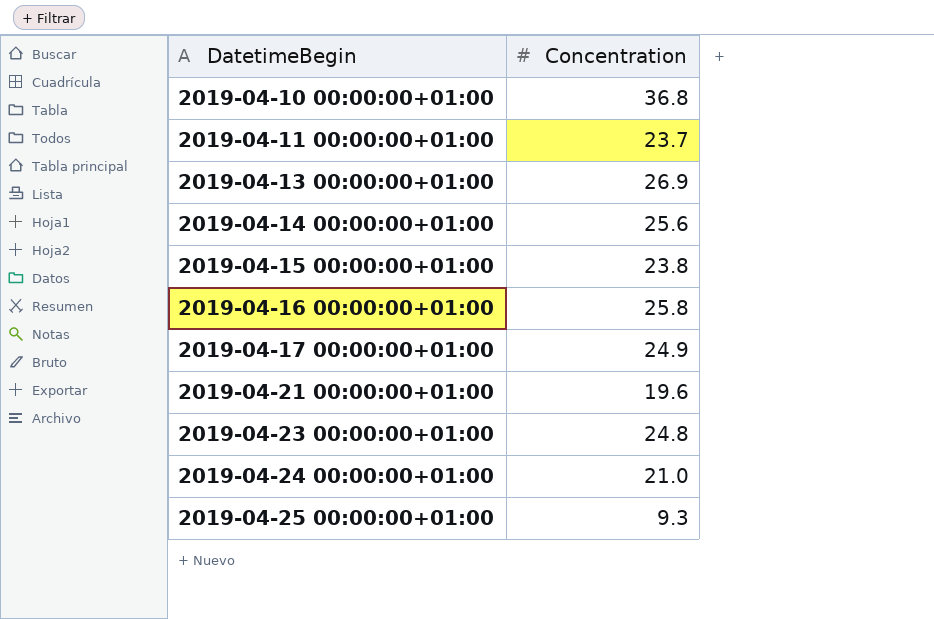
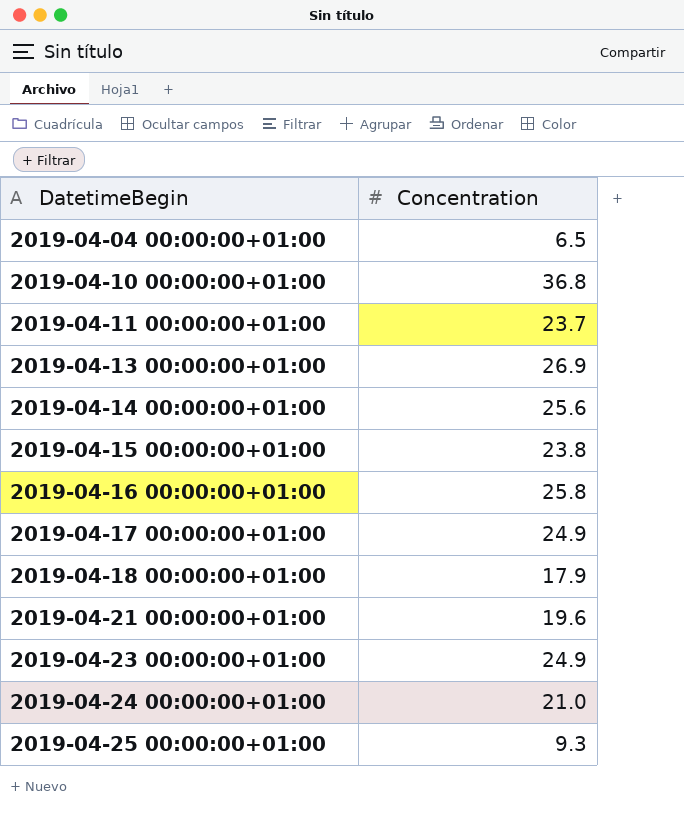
row 2019-04-04 00:00:00+01:00: none -> 6.5
row 2019-04-18 00:00:00+01:00: none -> 17.9
2019-04-23 00:00:00+01:00 | Concentration: 24.8 -> 24.9

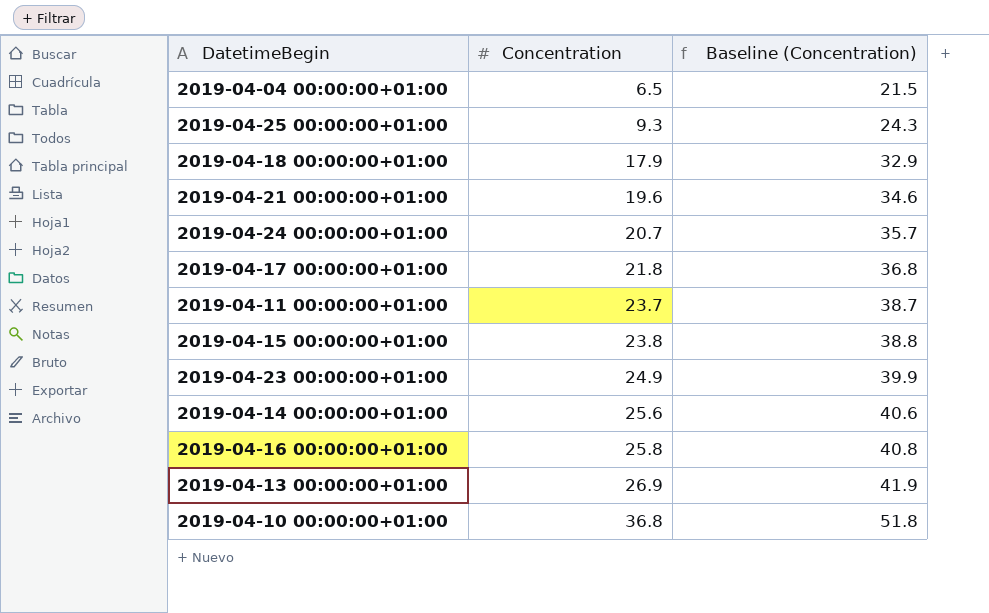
row order: DatetimeBegin ascending -> Concentration ascending
column Baseline (Concentration) | formula: none -> [Concentration] + 15
2019-04-24 00:00:00+01:00 | Concentration: 21.0 -> 20.7
2019-04-17 00:00:00+01:00 | Concentration: 24.9 -> 21.8

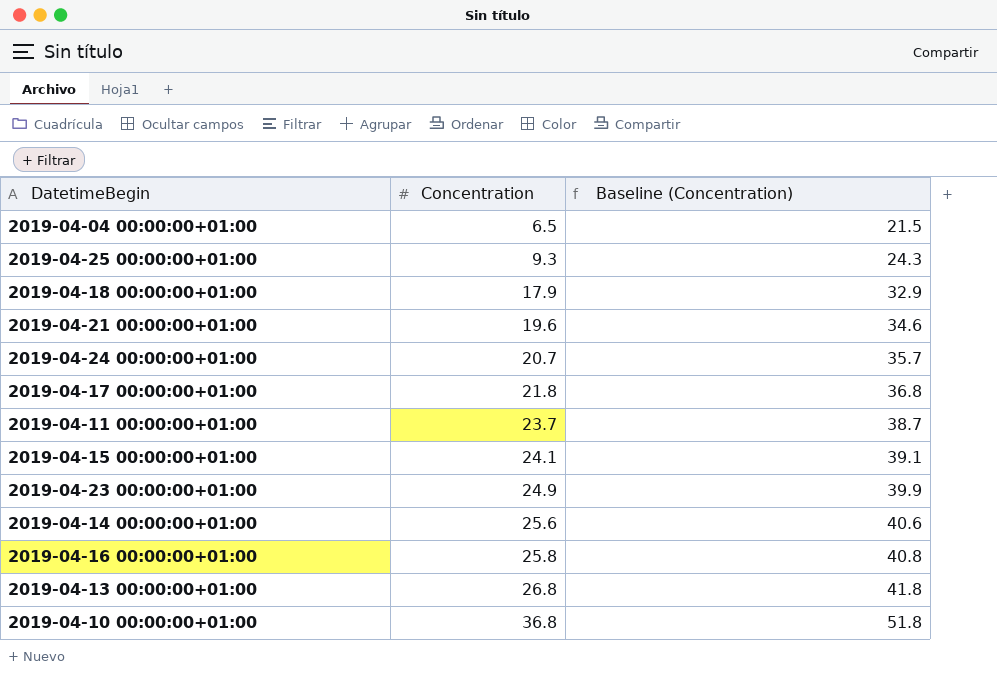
2019-04-15 00:00:00+01:00 | Concentration: 23.8 -> 24.1
2019-04-15 00:00:00+01:00 | Baseline (Concentration): 38.8 -> 39.1
2019-04-13 00:00:00+01:00 | Concentration: 26.9 -> 26.8
2019-04-13 00:00:00+01:00 | Baseline (Concentration): 41.9 -> 41.8

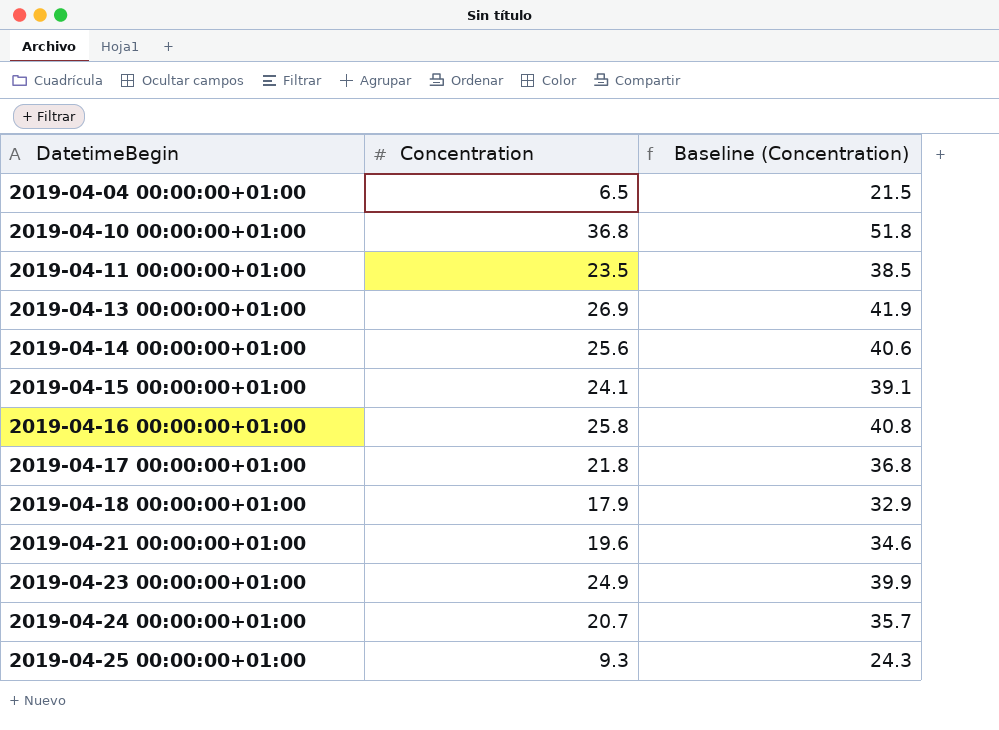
row order: Concentration ascending -> DatetimeBegin ascending
2019-04-11 00:00:00+01:00 | Concentration: 23.7 -> 23.5
2019-04-11 00:00:00+01:00 | Baseline (Concentration): 38.7 -> 38.5
2019-04-13 00:00:00+01:00 | Concentration: 26.8 -> 26.9
2019-04-13 00:00:00+01:00 | Baseline (Concentration): 41.8 -> 41.9

